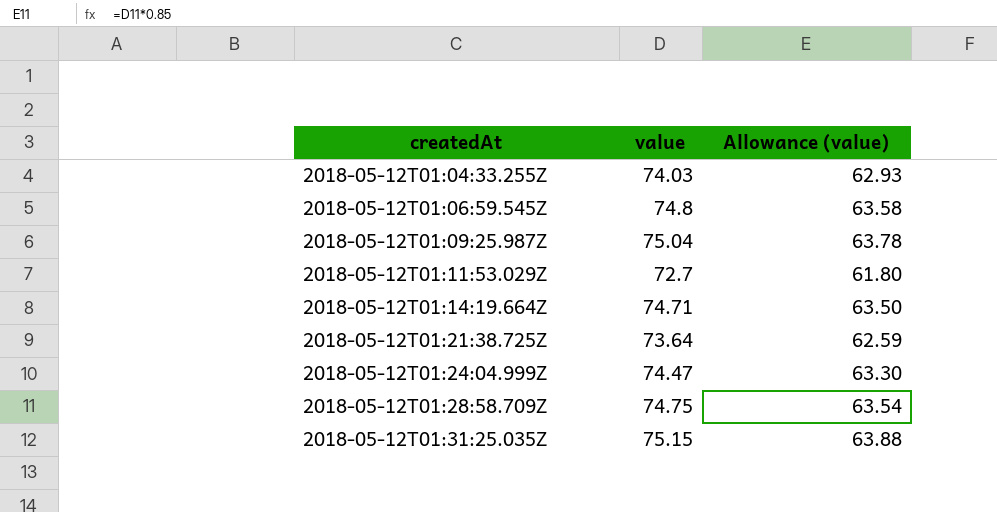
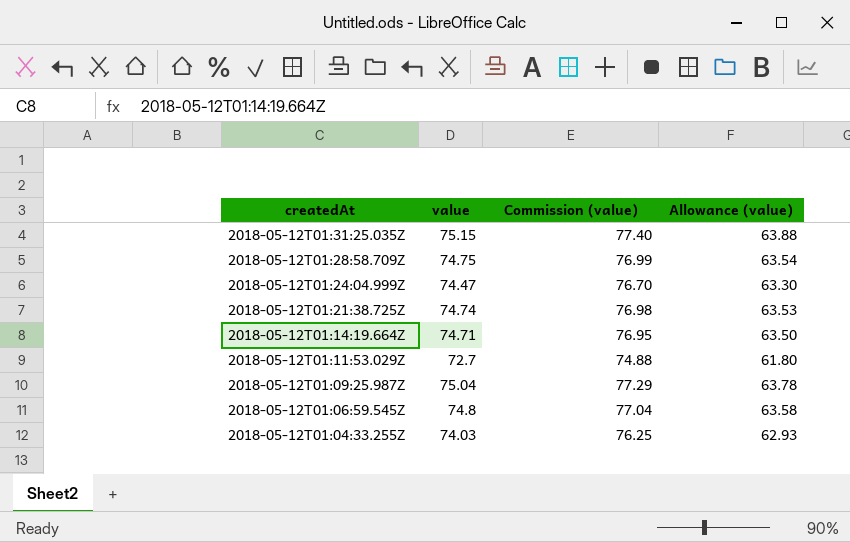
row order: createdAt ascending -> createdAt descending
column Commission (value) | formula: none -> [value] * 1.03
2018-05-12T01:21:38.725Z | value: 73.64 -> 74.74
2018-05-12T01:21:38.725Z | Allowance (value): 62.59 -> 63.53

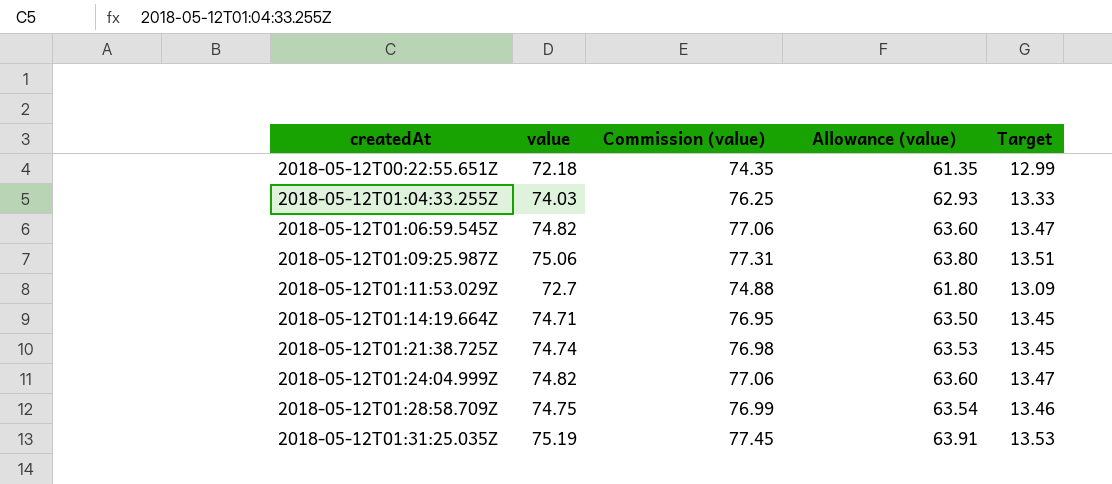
row order: createdAt descending -> createdAt ascending
column Target | formula: none -> [value] * 0.18
row 2018-05-12T00:22:55.651Z: none -> 72.18 | 74.35 | 61.35 | 12.99
2018-05-12T01:06:59.545Z | value: 74.8 -> 74.82
2018-05-12T01:06:59.545Z | Commission (value): 77.04 -> 77.06
2018-05-12T01:06:59.545Z | Allowance (value): 63.58 -> 63.60
2018-05-12T01:09:25.987Z | value: 75.04 -> 75.06
2018-05-12T01:09:25.987Z | Commission (value): 77.29 -> 77.31
2018-05-12T01:09:25.987Z | Allowance (value): 63.78 -> 63.80
2018-05-12T01:24:04.999Z | value: 74.47 -> 74.82
2018-05-12T01:24:04.999Z | Commission (value): 76.70 -> 77.06
2018-05-12T01:24:04.999Z | Allowance (value): 63.30 -> 63.60
2018-05-12T01:31:25.035Z | value: 75.15 -> 75.19
2018-05-12T01:31:25.035Z | Commission (value): 77.40 -> 77.45
2018-05-12T01:31:25.035Z | Allowance (value): 63.88 -> 63.91

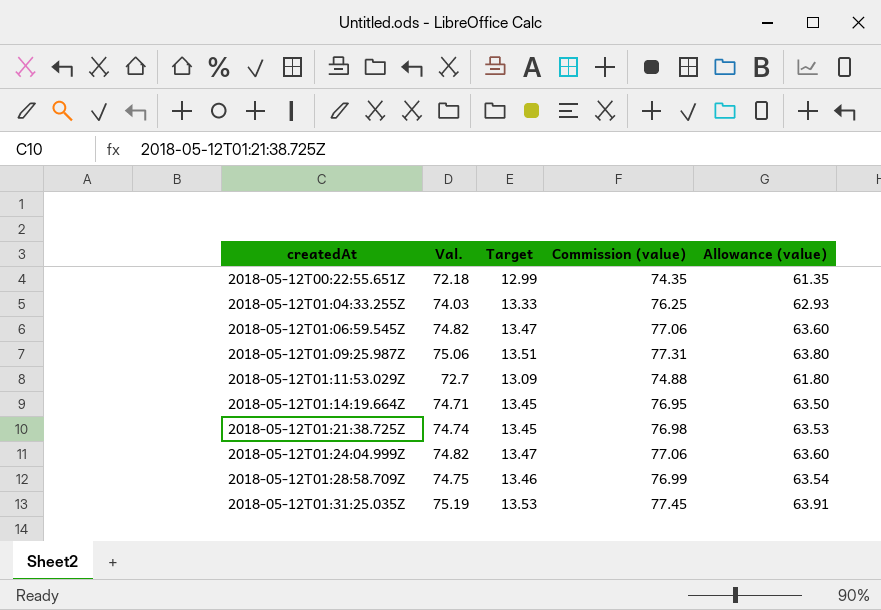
column name: value -> Val.
column Target | position: 5 -> 3

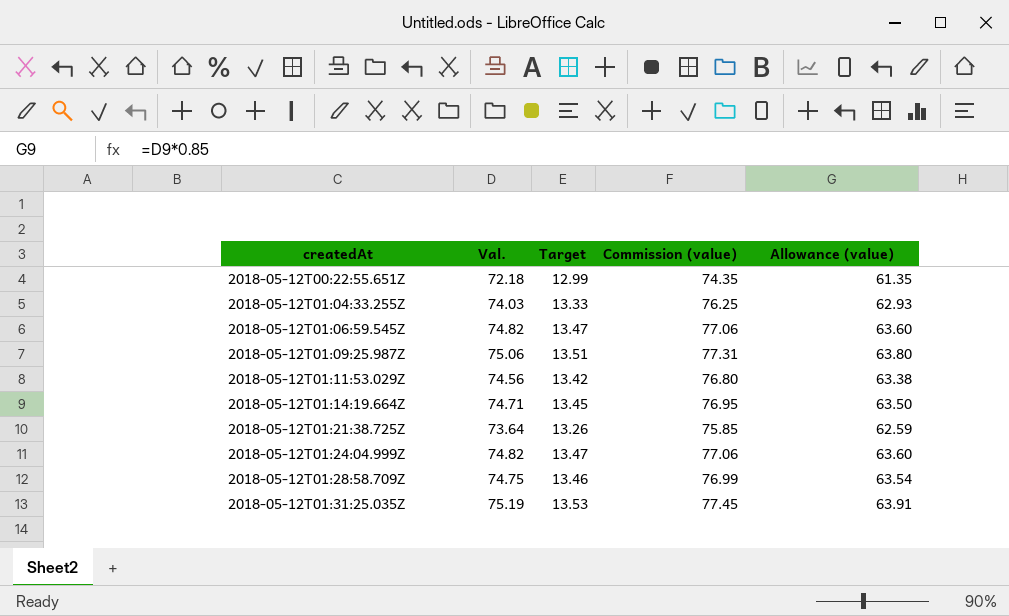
2018-05-12T01:11:53.029Z | Val.: 72.7 -> 74.56
2018-05-12T01:11:53.029Z | Target: 13.09 -> 13.42
2018-05-12T01:11:53.029Z | Commission (value): 74.88 -> 76.80
2018-05-12T01:11:53.029Z | Allowance (value): 61.80 -> 63.38
2018-05-12T01:21:38.725Z | Val.: 74.74 -> 73.64
2018-05-12T01:21:38.725Z | Target: 13.45 -> 13.26
2018-05-12T01:21:38.725Z | Commission (value): 76.98 -> 75.85
2018-05-12T01:21:38.725Z | Allowance (value): 63.53 -> 62.59

